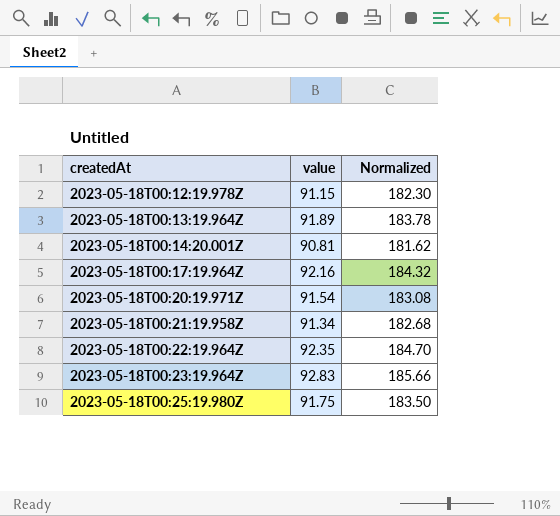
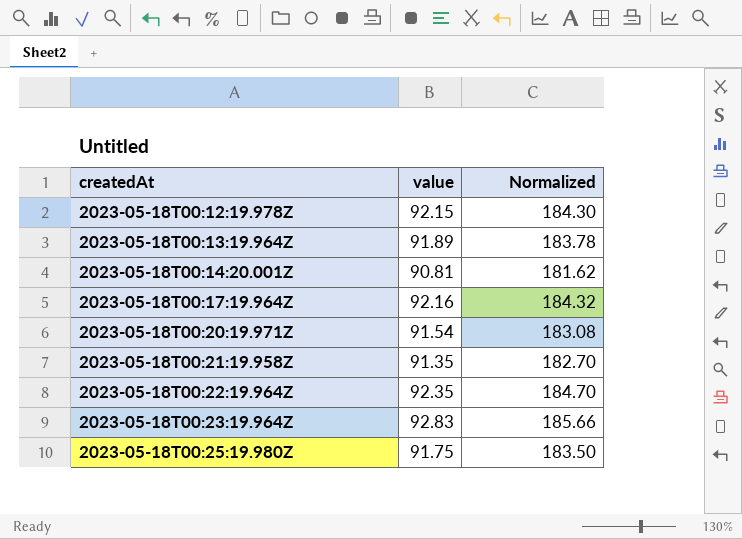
2023-05-18T00:12:19.978Z | value: 91.15 -> 92.15
2023-05-18T00:12:19.978Z | Normalized: 182.30 -> 184.30
2023-05-18T00:21:19.958Z | value: 91.34 -> 91.35
2023-05-18T00:21:19.958Z | Normalized: 182.68 -> 182.70

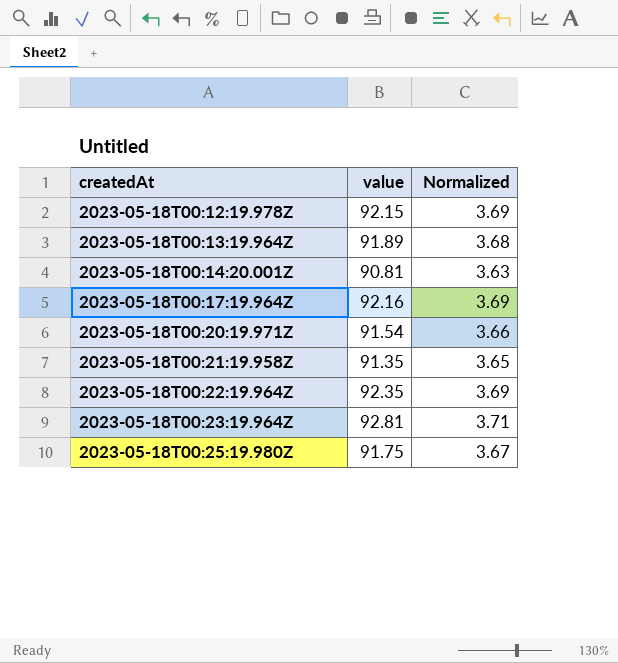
column Normalized | formula: [value] * 2 -> [value] * 0.04
2023-05-18T00:23:19.964Z | value: 92.83 -> 92.81

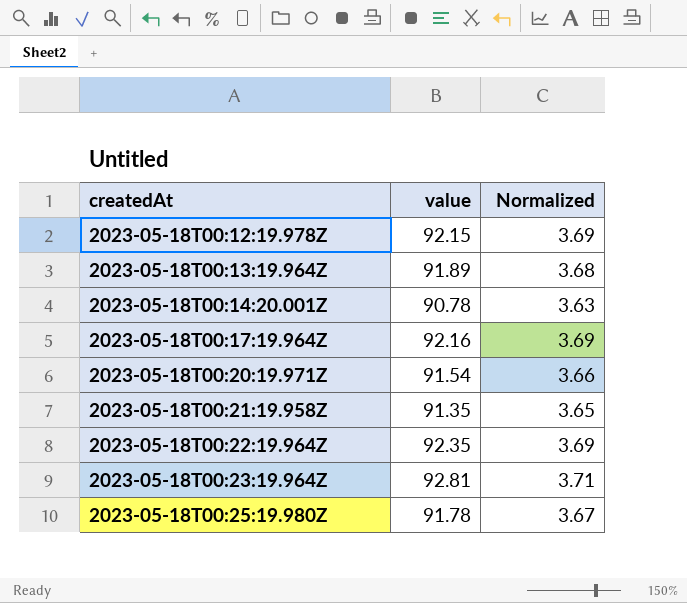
2023-05-18T00:14:20.001Z | value: 90.81 -> 90.78
2023-05-18T00:25:19.980Z | value: 91.75 -> 91.78

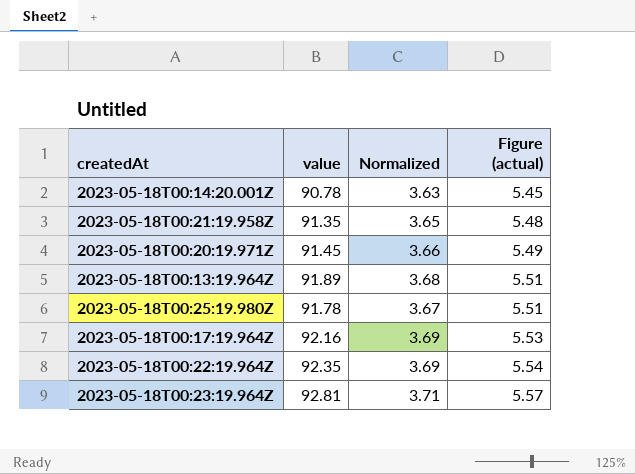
row order: createdAt ascending -> Figure (actual) ascending
column Figure (actual) | formula: none -> [value] * 0.06
row 2023-05-18T00:12:19.978Z: 92.15 | 3.69 -> none
2023-05-18T00:20:19.971Z | value: 91.54 -> 91.45

